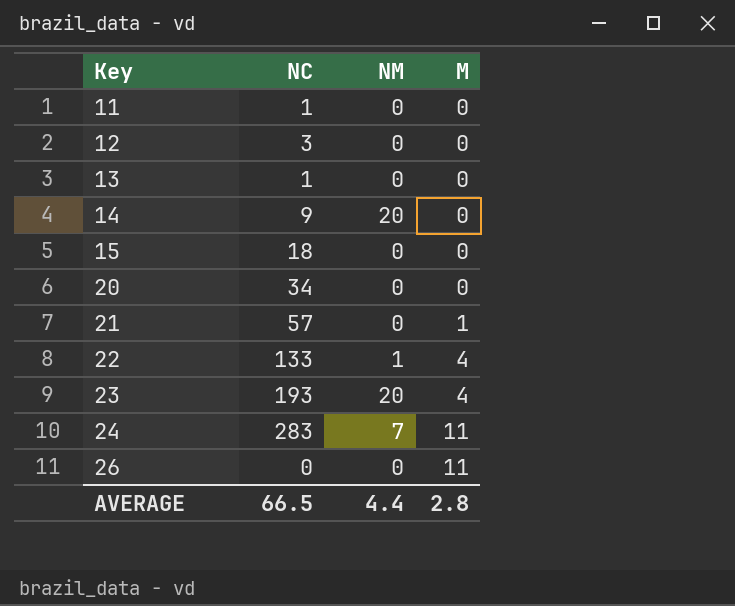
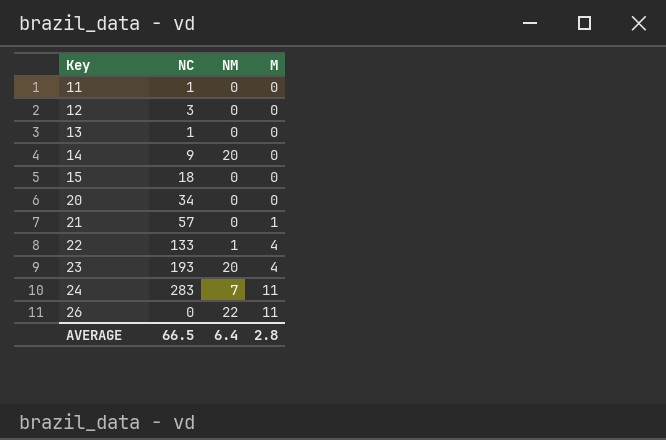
26 | NM: 0 -> 22
AVERAGE | NM: 4.4 -> 6.4

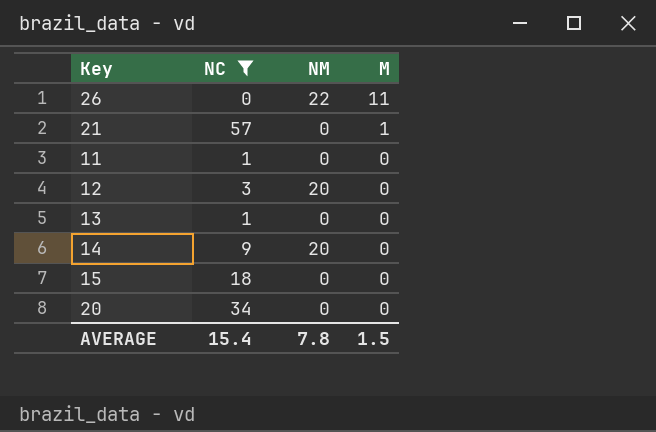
filter: none -> NC <= 57
row order: Key ascending -> M descending
12 | NM: 0 -> 20
AVERAGE | NC: 66.5 -> 15.4
AVERAGE | NM: 6.4 -> 7.8
AVERAGE | M: 2.8 -> 1.5

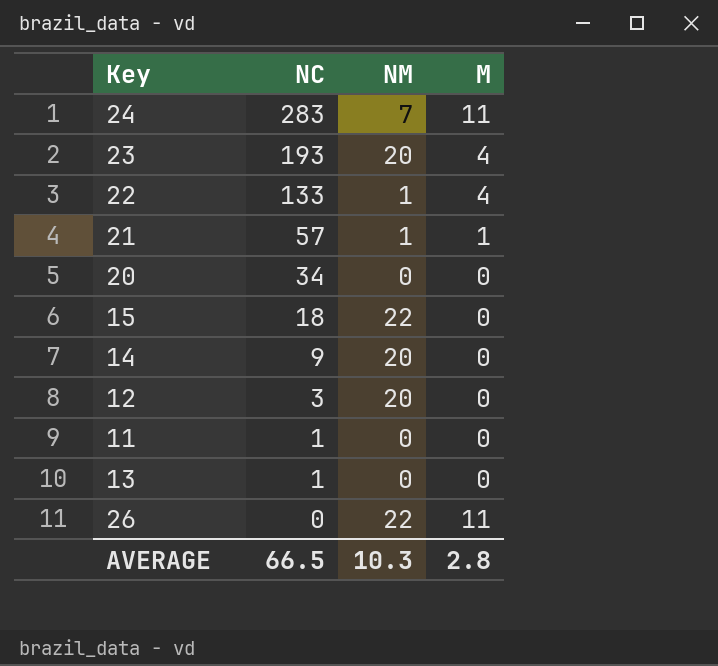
filter: NC <= 57 -> none
row order: M descending -> NC descending
21 | NM: 0 -> 1
15 | NM: 0 -> 22
AVERAGE | NC: 15.4 -> 66.5
AVERAGE | NM: 7.8 -> 10.3
AVERAGE | M: 1.5 -> 2.8

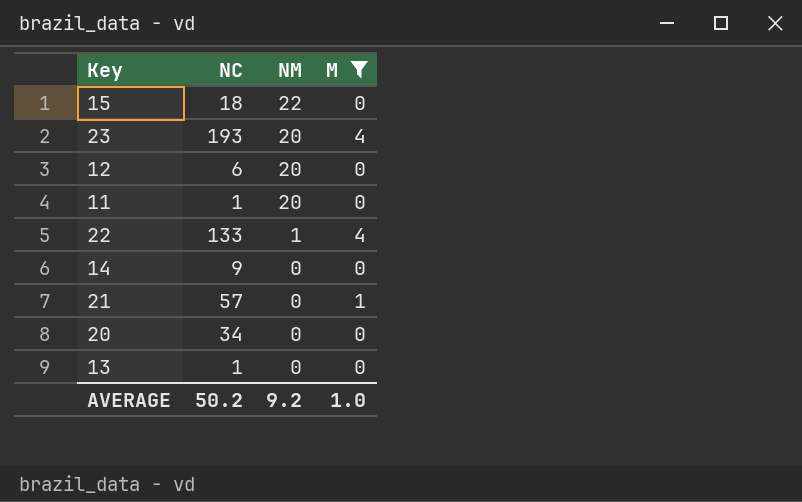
filter: none -> M != 11
row order: NC descending -> NM descending
12 | NC: 3 -> 6
11 | NM: 0 -> 20
14 | NM: 20 -> 0
21 | NM: 1 -> 0
AVERAGE | NC: 66.5 -> 50.2
AVERAGE | NM: 10.3 -> 9.2
AVERAGE | M: 2.8 -> 1.0

